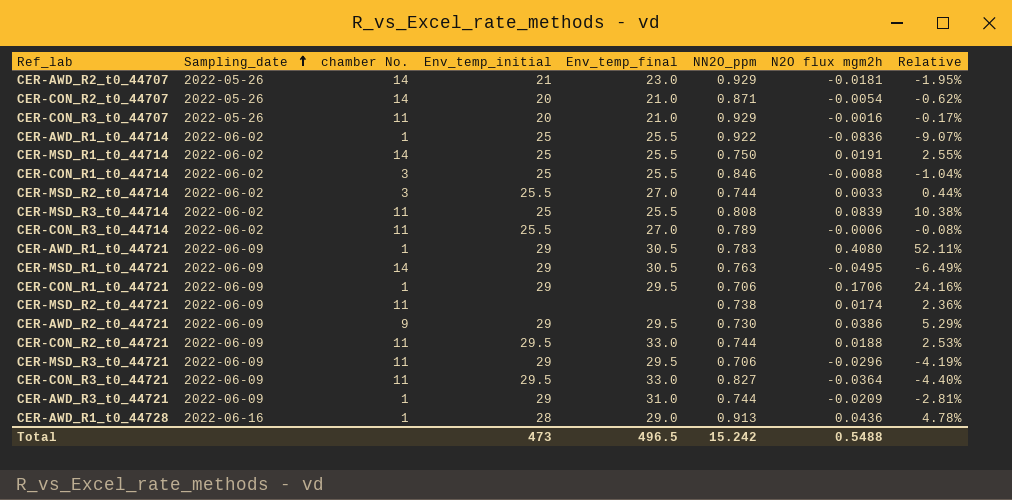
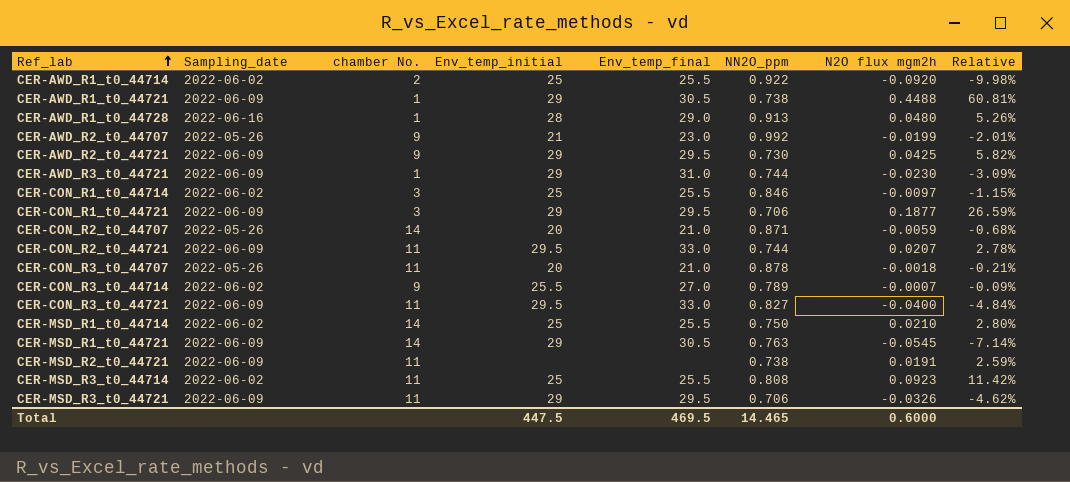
row order: Sampling_date ascending -> Ref_lab ascending
row CER-MSD_R2_t0_44714: 2022-06-02 | 3 | 25.5 | 27.0 | 0.744 | 0.0033 | 0.44% -> none
CER-AWD_R1_t0_44714 | chamber No.: 1 -> 2
CER-AWD_R1_t0_44714 | N2O flux mgm2h: -0.0836 -> -0.0920
CER-AWD_R1_t0_44714 | Relative: -9.07% -> -9.98%
CER-AWD_R1_t0_44721 | NN2O_ppm: 0.783 -> 0.738
CER-AWD_R1_t0_44721 | N2O flux mgm2h: 0.4080 -> 0.4488
CER-AWD_R1_t0_44721 | Relative: 52.11% -> 60.81%
CER-AWD_R1_t0_44728 | N2O flux mgm2h: 0.0436 -> 0.0480
CER-AWD_R1_t0_44728 | Relative: 4.78% -> 5.26%
CER-AWD_R2_t0_44707 | chamber No.: 14 -> 9
CER-AWD_R2_t0_44707 | NN2O_ppm: 0.929 -> 0.992
CER-AWD_R2_t0_44707 | N2O flux mgm2h: -0.0181 -> -0.0199
CER-AWD_R2_t0_44707 | Relative: -1.95% -> -2.01%
CER-AWD_R2_t0_44721 | N2O flux mgm2h: 0.0386 -> 0.0425
CER-AWD_R2_t0_44721 | Relative: 5.29% -> 5.82%
CER-AWD_R3_t0_44721 | N2O flux mgm2h: -0.0209 -> -0.0230
CER-AWD_R3_t0_44721 | Relative: -2.81% -> -3.09%
CER-CON_R1_t0_44714 | N2O flux mgm2h: -0.0088 -> -0.0097
CER-CON_R1_t0_44714 | Relative: -1.04% -> -1.15%
CER-CON_R1_t0_44721 | chamber No.: 1 -> 3
CER-CON_R1_t0_44721 | N2O flux mgm2h: 0.1706 -> 0.1877
CER-CON_R1_t0_44721 | Relative: 24.16% -> 26.59%
CER-CON_R2_t0_44707 | N2O flux mgm2h: -0.0054 -> -0.0059
CER-CON_R2_t0_44707 | Relative: -0.62% -> -0.68%
CER-CON_R2_t0_44721 | N2O flux mgm2h: 0.0188 -> 0.0207
CER-CON_R2_t0_44721 | Relative: 2.53% -> 2.78%
CER-CON_R3_t0_44707 | NN2O_ppm: 0.929 -> 0.878
CER-CON_R3_t0_44707 | N2O flux mgm2h: -0.0016 -> -0.0018
CER-CON_R3_t0_44707 | Relative: -0.17% -> -0.21%
CER-CON_R3_t0_44714 | chamber No.: 11 -> 9
CER-CON_R3_t0_44714 | N2O flux mgm2h: -0.0006 -> -0.0007
CER-CON_R3_t0_44714 | Relative: -0.08% -> -0.09%
CER-CON_R3_t0_44721 | N2O flux mgm2h: -0.0364 -> -0.0400
CER-CON_R3_t0_44721 | Relative: -4.40% -> -4.84%
CER-MSD_R1_t0_44714 | N2O flux mgm2h: 0.0191 -> 0.0210
CER-MSD_R1_t0_44714 | Relative: 2.55% -> 2.80%
CER-MSD_R1_t0_44721 | N2O flux mgm2h: -0.0495 -> -0.0545
CER-MSD_R1_t0_44721 | Relative: -6.49% -> -7.14%
CER-MSD_R2_t0_44721 | N2O flux mgm2h: 0.0174 -> 0.0191
CER-MSD_R2_t0_44721 | Relative: 2.36% -> 2.59%
CER-MSD_R3_t0_44714 | N2O flux mgm2h: 0.0839 -> 0.0923
CER-MSD_R3_t0_44714 | Relative: 10.38% -> 11.42%
CER-MSD_R3_t0_44721 | N2O flux mgm2h: -0.0296 -> -0.0326
CER-MSD_R3_t0_44721 | Relative: -4.19% -> -4.62%
Total | Env_temp_initial: 473 -> 447.5
Total | Env_temp_final: 496.5 -> 469.5
Total | NN2O_ppm: 15.242 -> 14.465
Total | N2O flux mgm2h: 0.5488 -> 0.6000

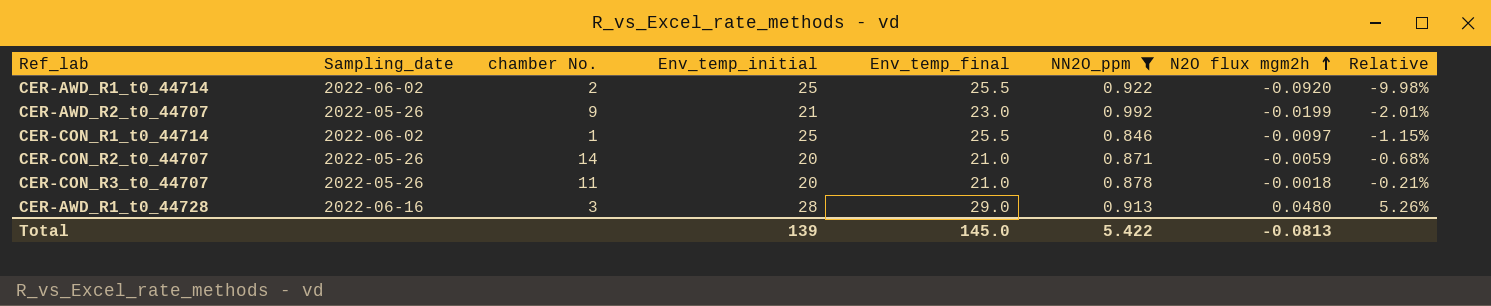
filter: none -> NN2O_ppm >= 0.846
row order: Ref_lab ascending -> N2O flux mgm2h ascending
CER-CON_R1_t0_44714 | chamber No.: 3 -> 1
CER-AWD_R1_t0_44728 | chamber No.: 1 -> 3
Total | Env_temp_initial: 447.5 -> 139
Total | Env_temp_final: 469.5 -> 145.0
Total | NN2O_ppm: 14.465 -> 5.422
Total | N2O flux mgm2h: 0.6000 -> -0.0813

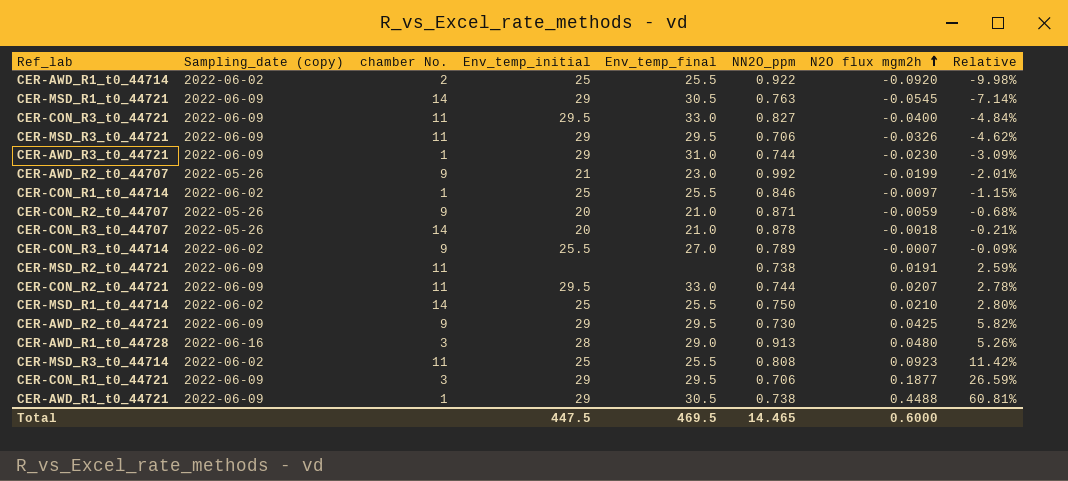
filter: NN2O_ppm >= 0.846 -> none
column name: Sampling_date -> Sampling_date (copy)
CER-CON_R2_t0_44707 | chamber No.: 14 -> 9
CER-CON_R3_t0_44707 | chamber No.: 11 -> 14
Total | Env_temp_initial: 139 -> 447.5
Total | Env_temp_final: 145.0 -> 469.5
Total | NN2O_ppm: 5.422 -> 14.465
Total | N2O flux mgm2h: -0.0813 -> 0.6000

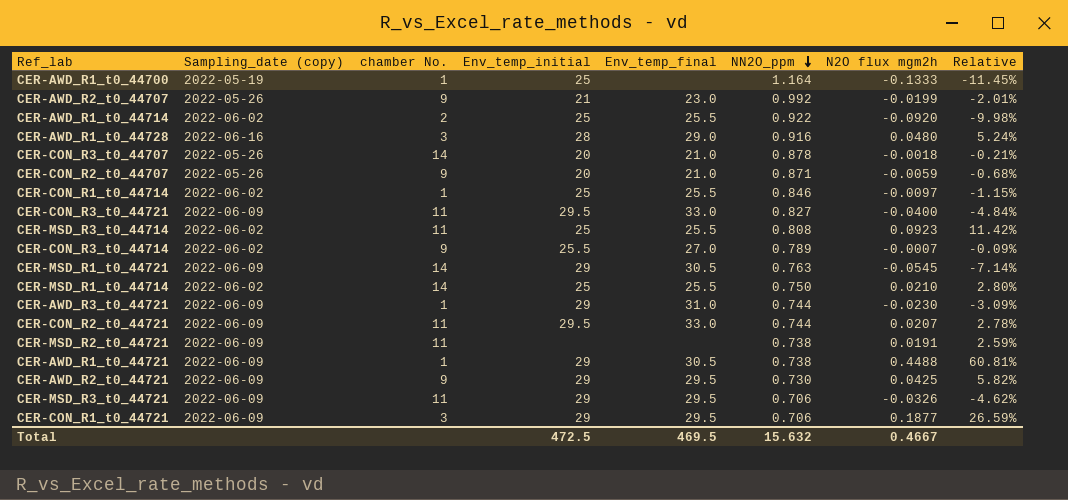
row order: N2O flux mgm2h ascending -> NN2O_ppm descending
row CER-AWD_R1_t0_44700: none -> 2022-05-19 | 1 | 25 | none | 1.164 | -0.1333 | -11.45%
CER-AWD_R1_t0_44728 | NN2O_ppm: 0.913 -> 0.916
CER-AWD_R1_t0_44728 | Relative: 5.26% -> 5.24%
Total | Env_temp_initial: 447.5 -> 472.5
Total | NN2O_ppm: 14.465 -> 15.632
Total | N2O flux mgm2h: 0.6000 -> 0.4667

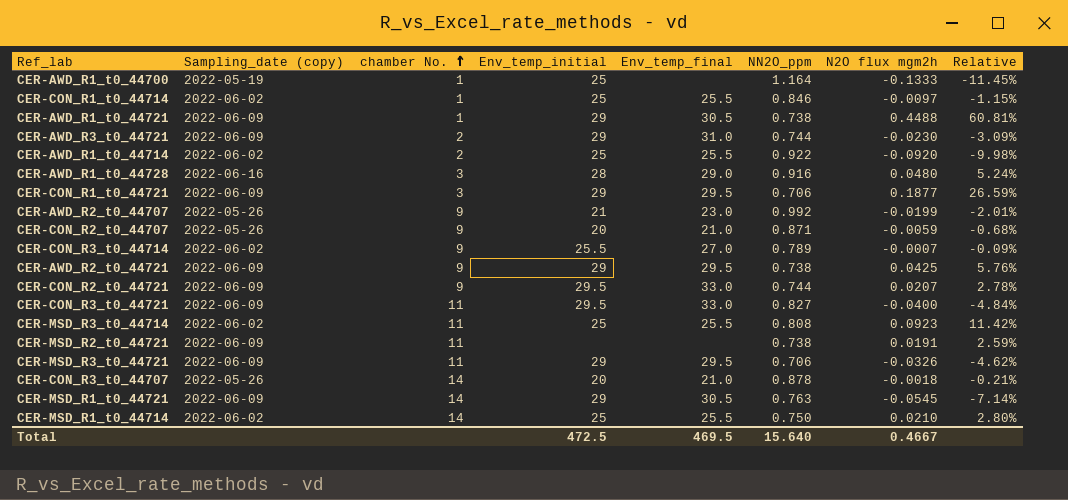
row order: NN2O_ppm descending -> chamber No. ascending
CER-AWD_R3_t0_44721 | chamber No.: 1 -> 2
CER-AWD_R2_t0_44721 | NN2O_ppm: 0.730 -> 0.738
CER-AWD_R2_t0_44721 | Relative: 5.82% -> 5.76%
CER-CON_R2_t0_44721 | chamber No.: 11 -> 9
Total | NN2O_ppm: 15.632 -> 15.640

